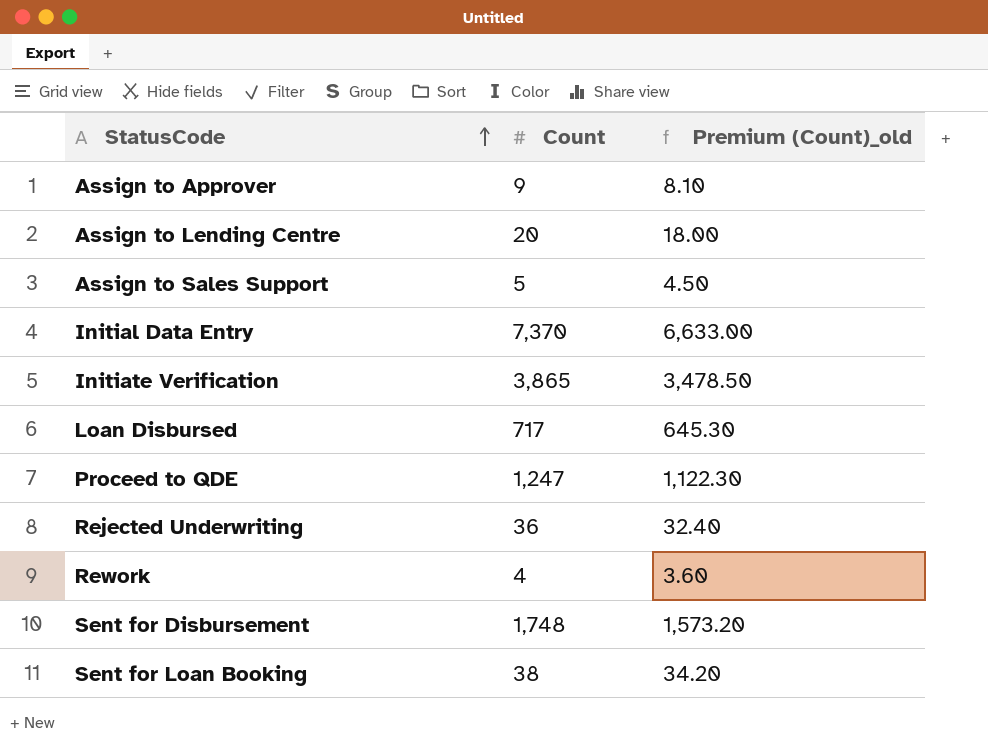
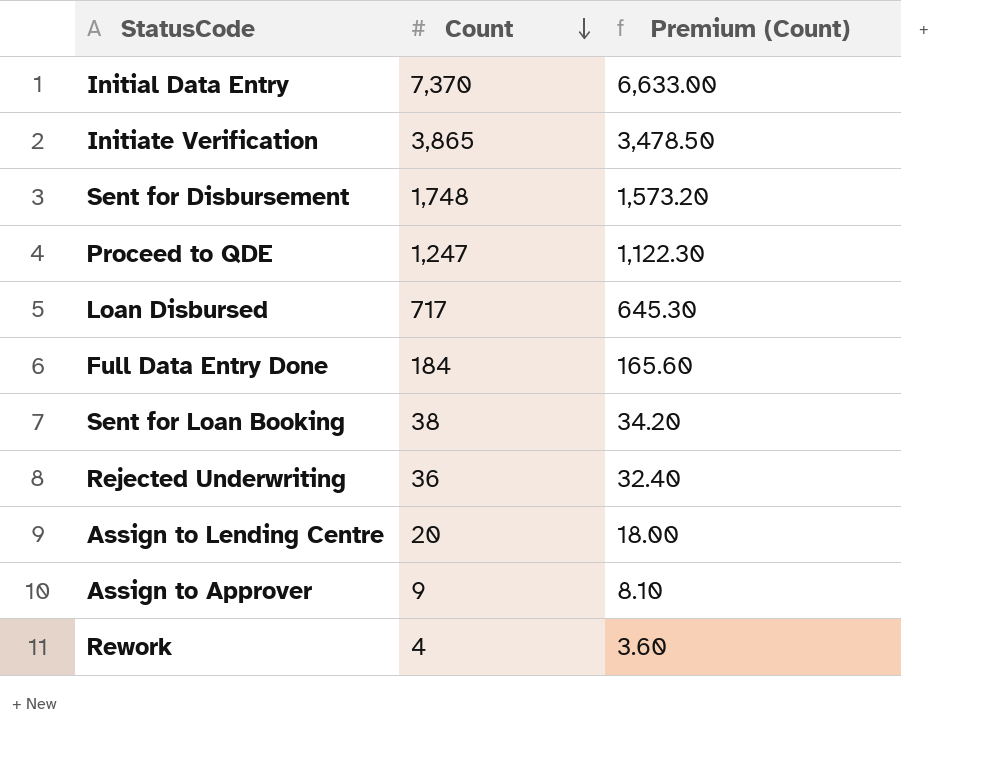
row order: StatusCode ascending -> Count descending
column name: Premium (Count)_old -> Premium (Count)
row Assign to Sales Support: 5 | 4.50 -> none
row Full Data Entry Done: none -> 184 | 165.60

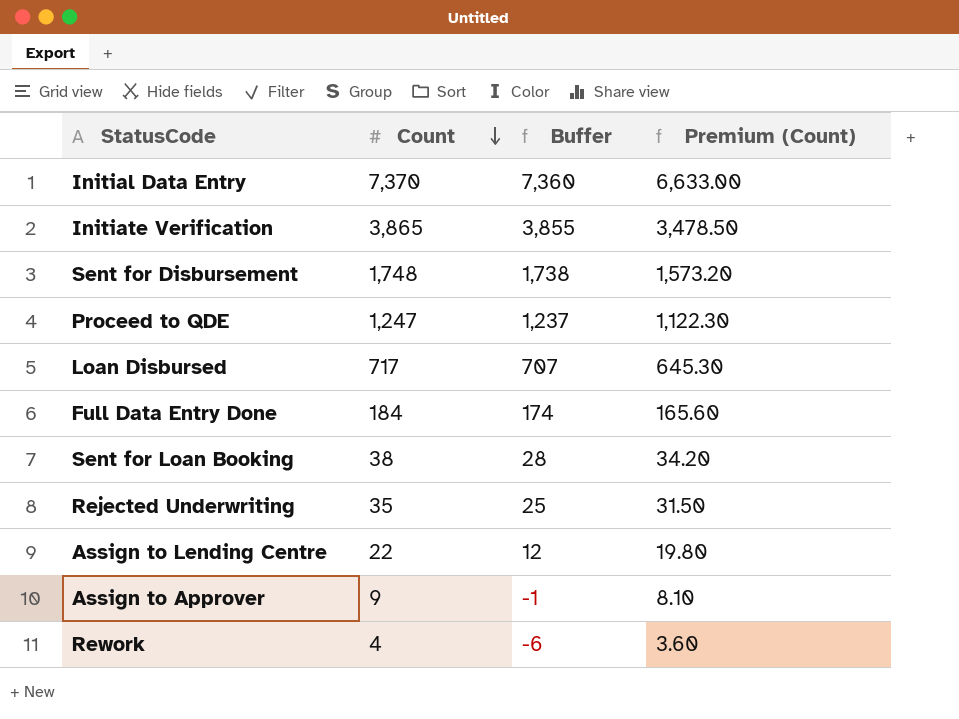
column Buffer | formula: none -> [Count] - 10
Rejected Underwriting | Count: 36 -> 35
Rejected Underwriting | Premium (Count): 32.40 -> 31.50
Assign to Lending Centre | Count: 20 -> 22
Assign to Lending Centre | Premium (Count): 18.00 -> 19.80

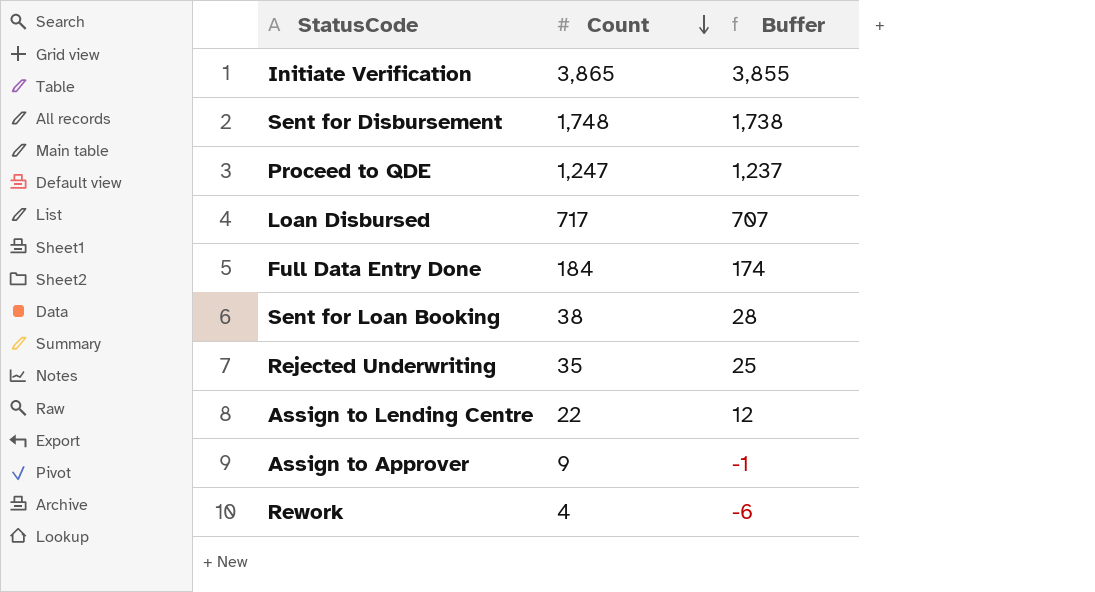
column Premium (Count) | formula: [Count] * 0.9 -> none
row Initial Data Entry: 7,370 | 7,360 | 6,633.00 -> none

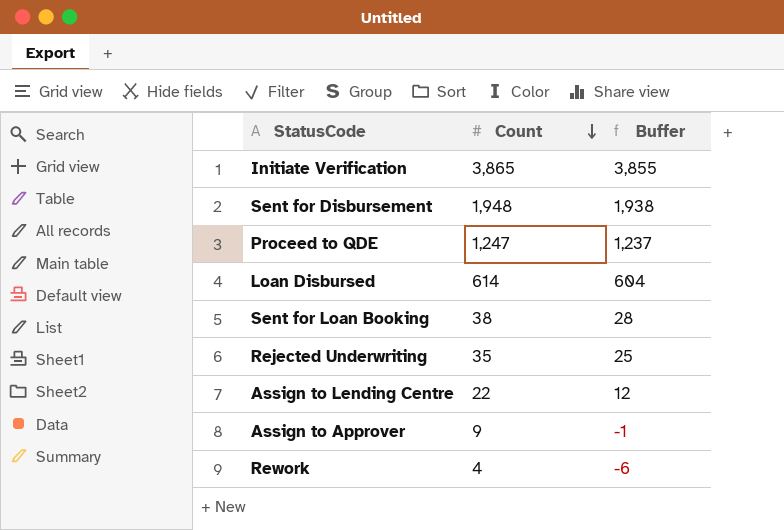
row Full Data Entry Done: 184 | 174 -> none
Sent for Disbursement | Count: 1,748 -> 1,948
Sent for Disbursement | Buffer: 1,738 -> 1,938
Loan Disbursed | Count: 717 -> 614
Loan Disbursed | Buffer: 707 -> 604

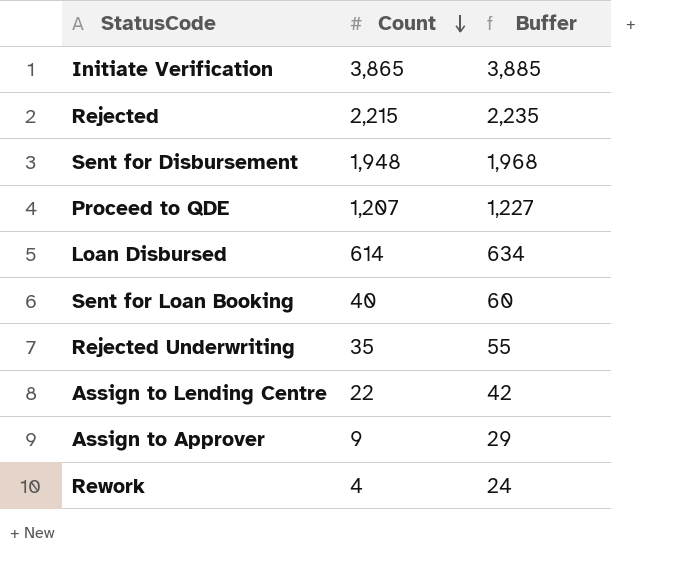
column Buffer | formula: [Count] - 10 -> [Count] + 20
row Rejected: none -> 2,215 | 2,235
Proceed to QDE | Count: 1,247 -> 1,207
Sent for Loan Booking | Count: 38 -> 40

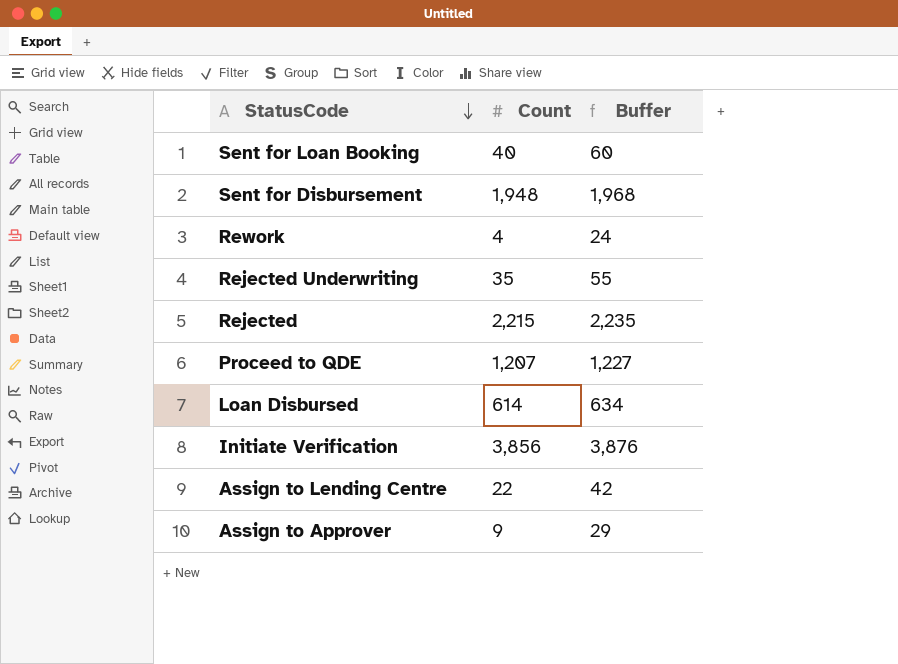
row order: Count descending -> StatusCode descending
Initiate Verification | Count: 3,865 -> 3,856
Initiate Verification | Buffer: 3,885 -> 3,876

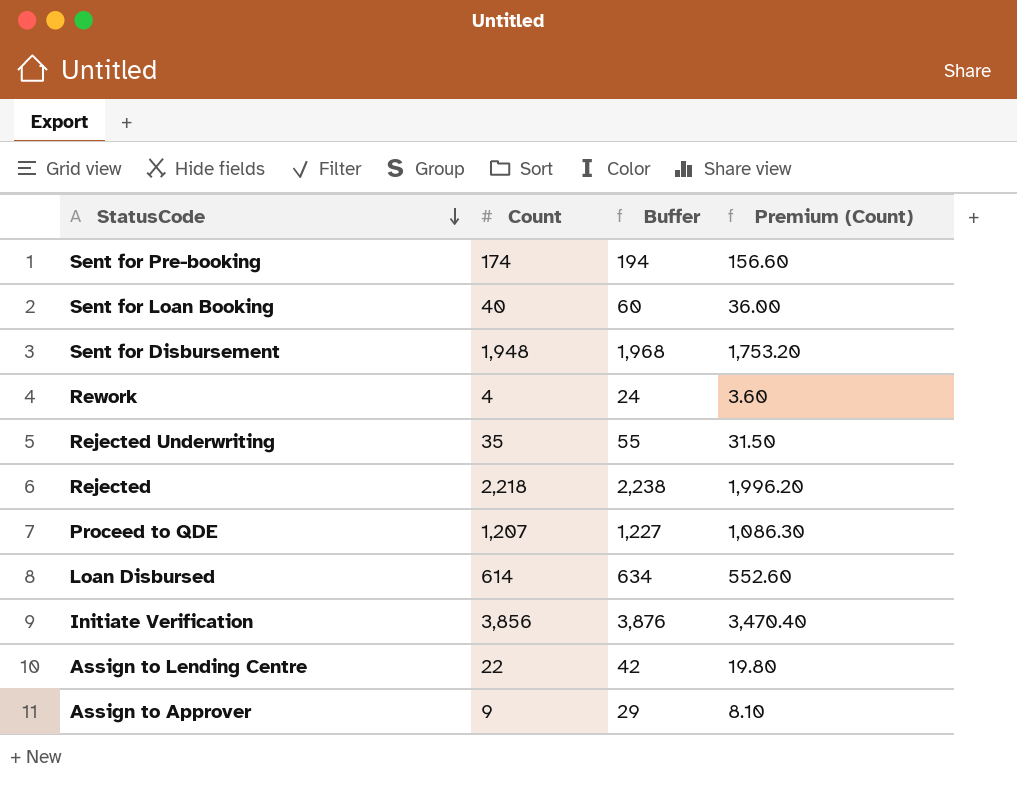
column Premium (Count) | formula: none -> [Count] * 0.9
row Sent for Pre-booking: none -> 174 | 194 | 156.60
Rejected | Count: 2,215 -> 2,218
Rejected | Buffer: 2,235 -> 2,238

